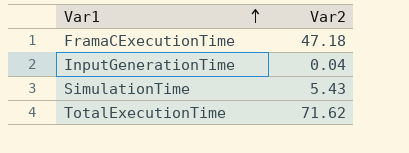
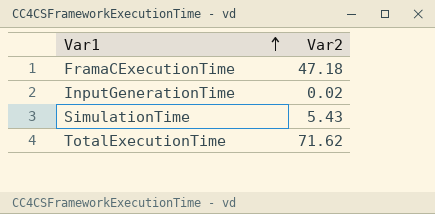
InputGenerationTime | Var2: 0.04 -> 0.02

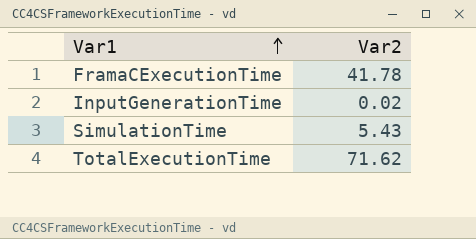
FramaCExecutionTime | Var2: 47.18 -> 41.78

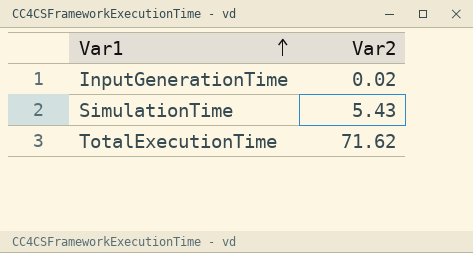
row FramaCExecutionTime: 41.78 -> none

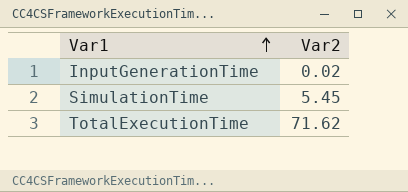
SimulationTime | Var2: 5.43 -> 5.45

